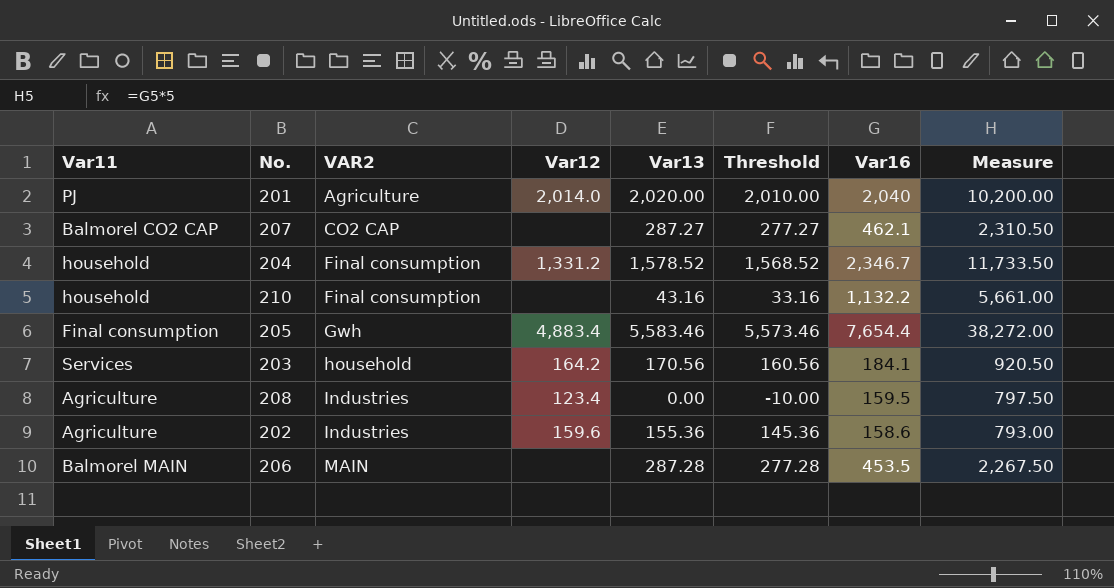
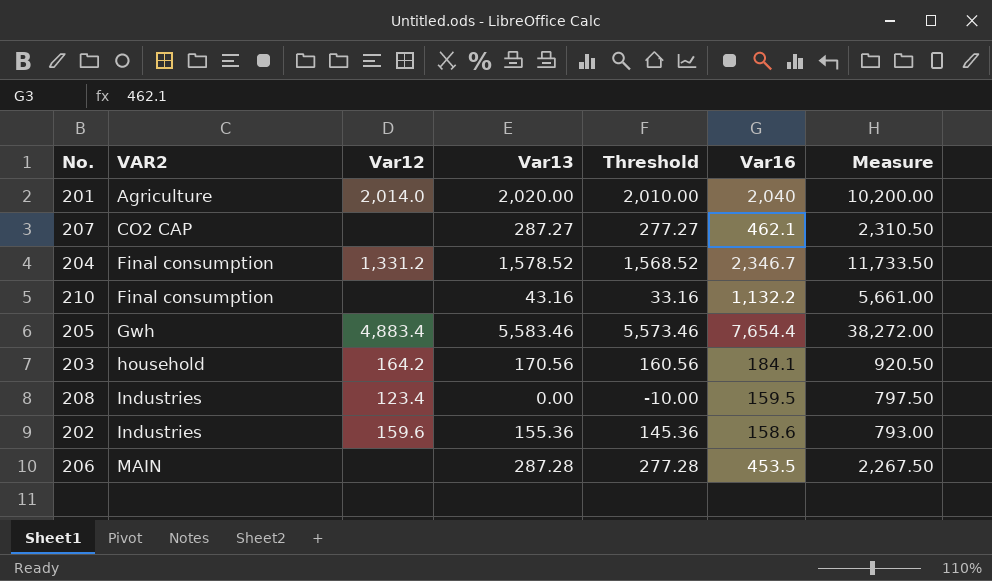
column Var11 | position: 1 -> none

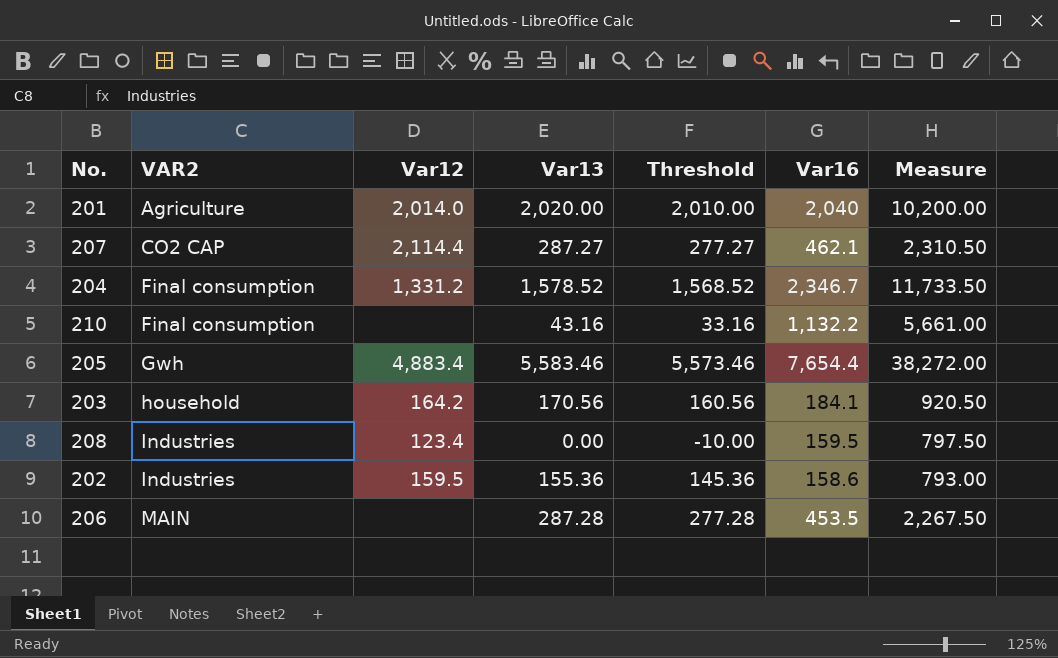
207 | Var12: none -> 2,114.4
202 | Var12: 159.6 -> 159.5

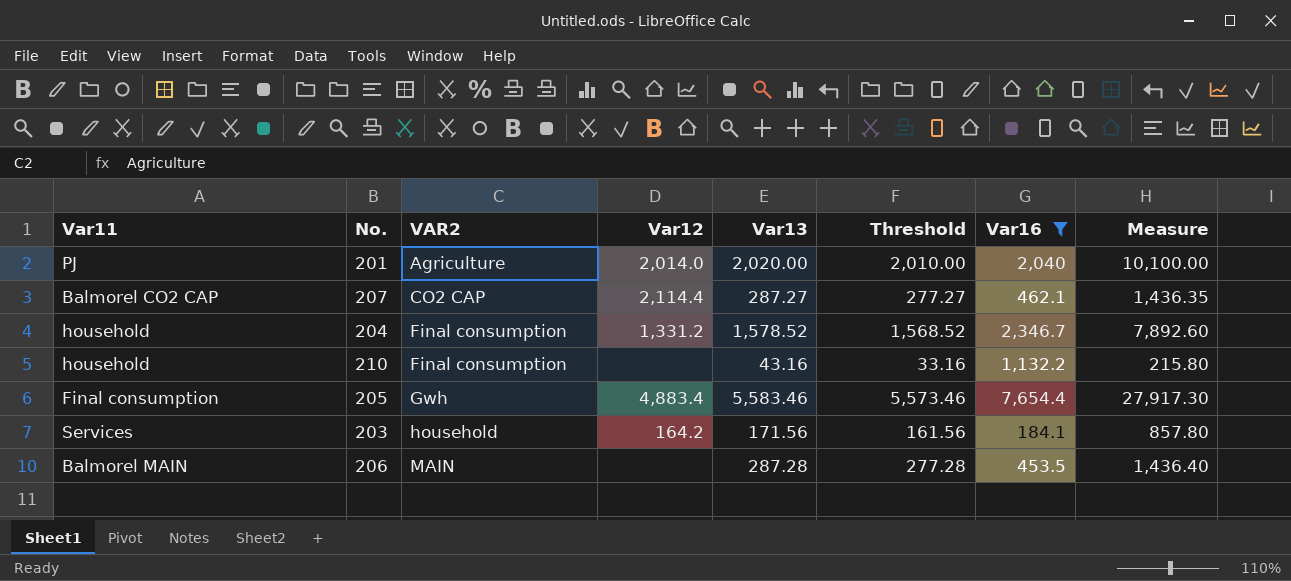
filter: none -> Var16 >= 184.1
column Var11 | position: none -> 1
column Measure | formula: [Var16] * 5 -> [Var13] * 5
203 | Var13: 170.56 -> 171.56
203 | Threshold: 160.56 -> 161.56

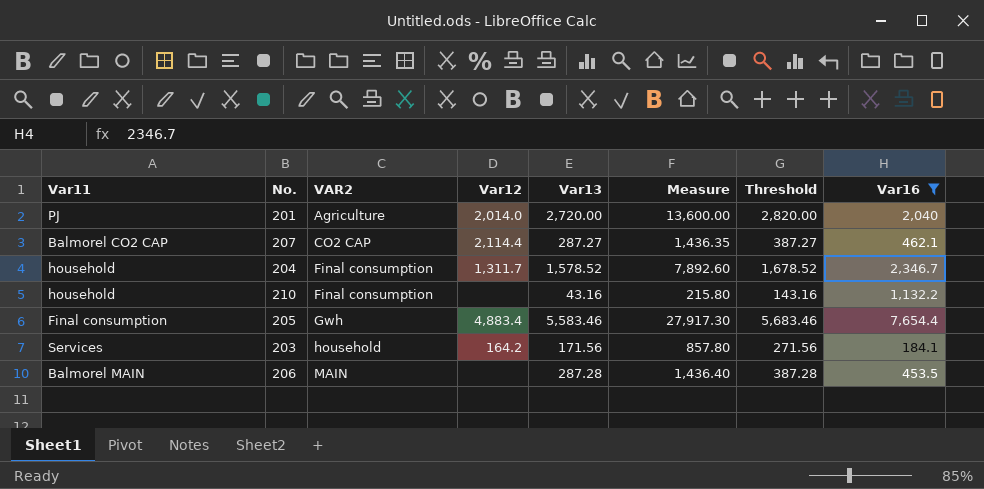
column Measure | position: 8 -> 6
column Threshold | formula: [Var13] - 10 -> [Var13] + 100
201 | Var13: 2,020.00 -> 2,720.00
201 | Measure: 10,100.00 -> 13,600.00
204 | Var12: 1,331.2 -> 1,311.7

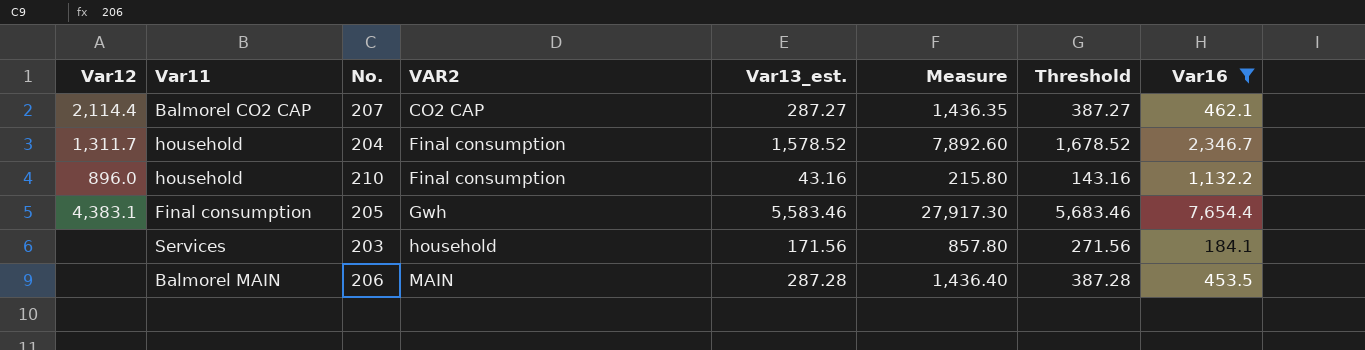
column Var12 | position: 4 -> 1
column name: Var13 -> Var13_est.
row 201: PJ | Agriculture | 2,014.0 | 2,720.00 | 13,600.00 | 2,820.00 | 2,040 -> none
210 | Var12: none -> 896.0
205 | Var12: 4,883.4 -> 4,383.1
203 | Var12: 164.2 -> none

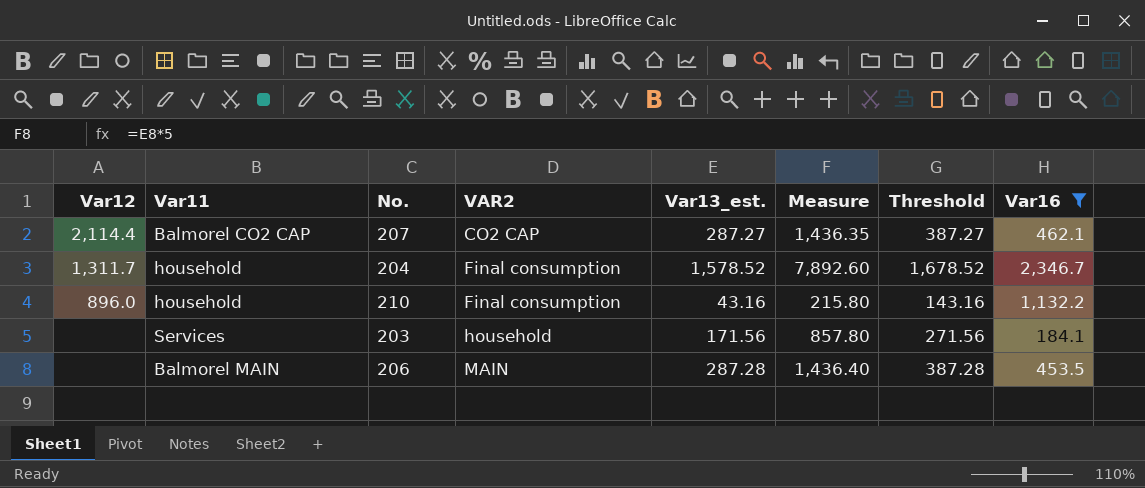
row 205: 4,383.1 | Final consumption | Gwh | 5,583.46 | 27,917.30 | 5,683.46 | 7,654.4 -> none

